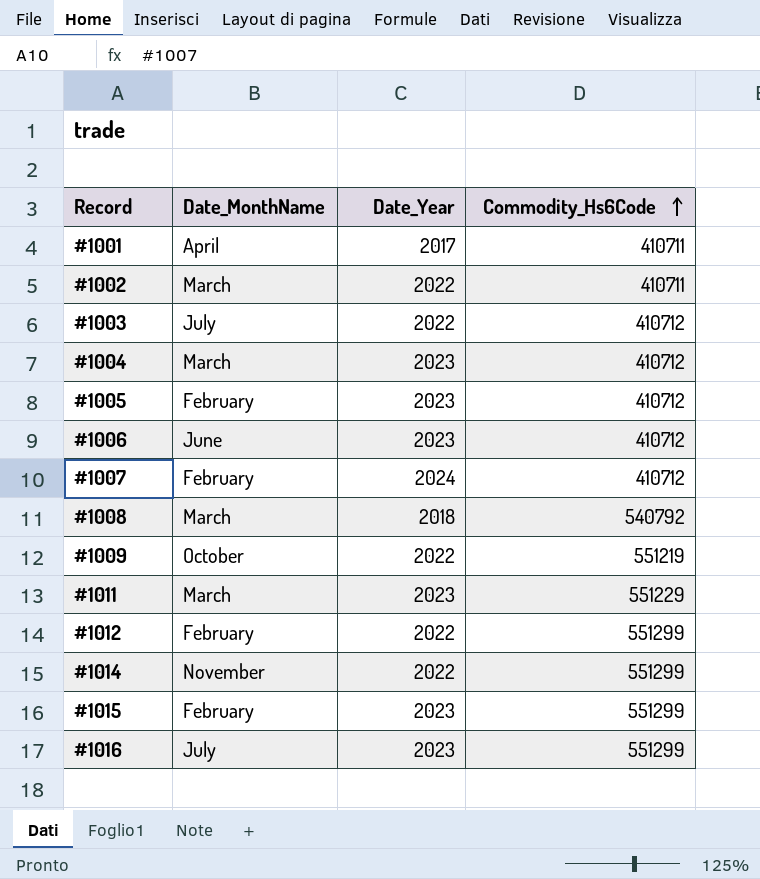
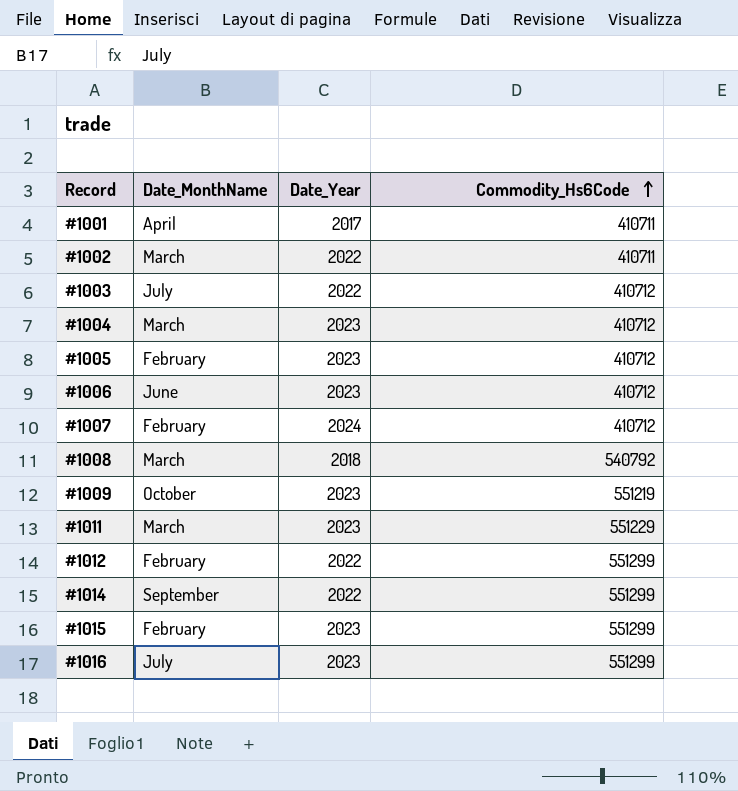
#1009 | Date_Year: 2022 -> 2023
#1014 | Date_MonthName: November -> September

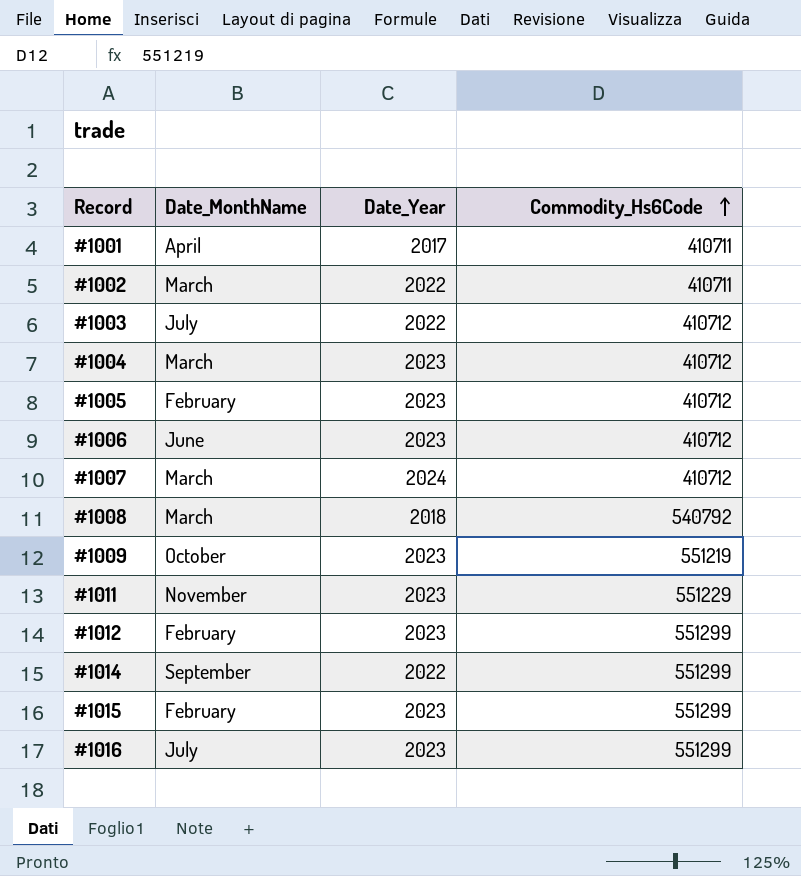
#1007 | Date_MonthName: February -> March
#1011 | Date_MonthName: March -> November
#1012 | Date_Year: 2022 -> 2023

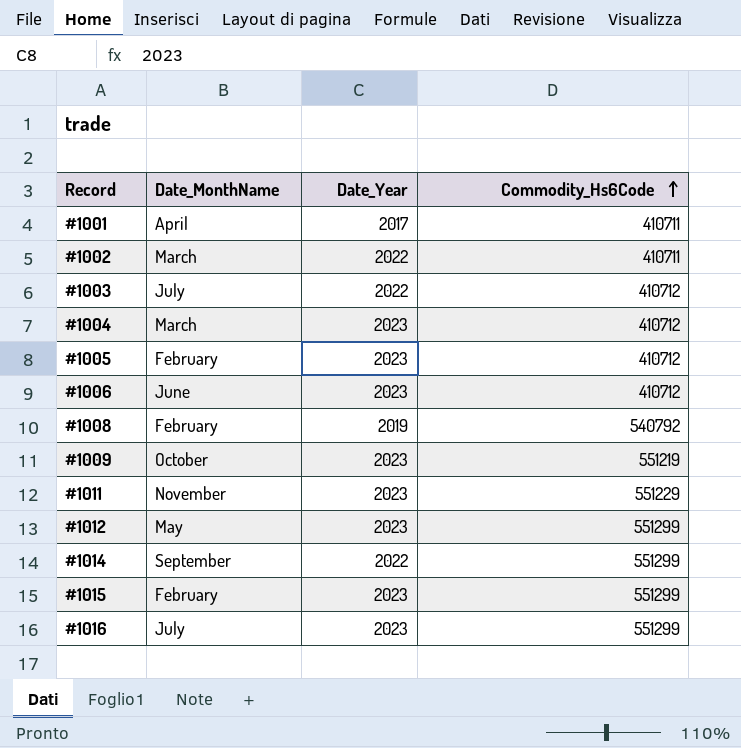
row #1007: March | 2024 | 410712 -> none
#1008 | Date_MonthName: March -> February
#1008 | Date_Year: 2018 -> 2019
#1012 | Date_MonthName: February -> May

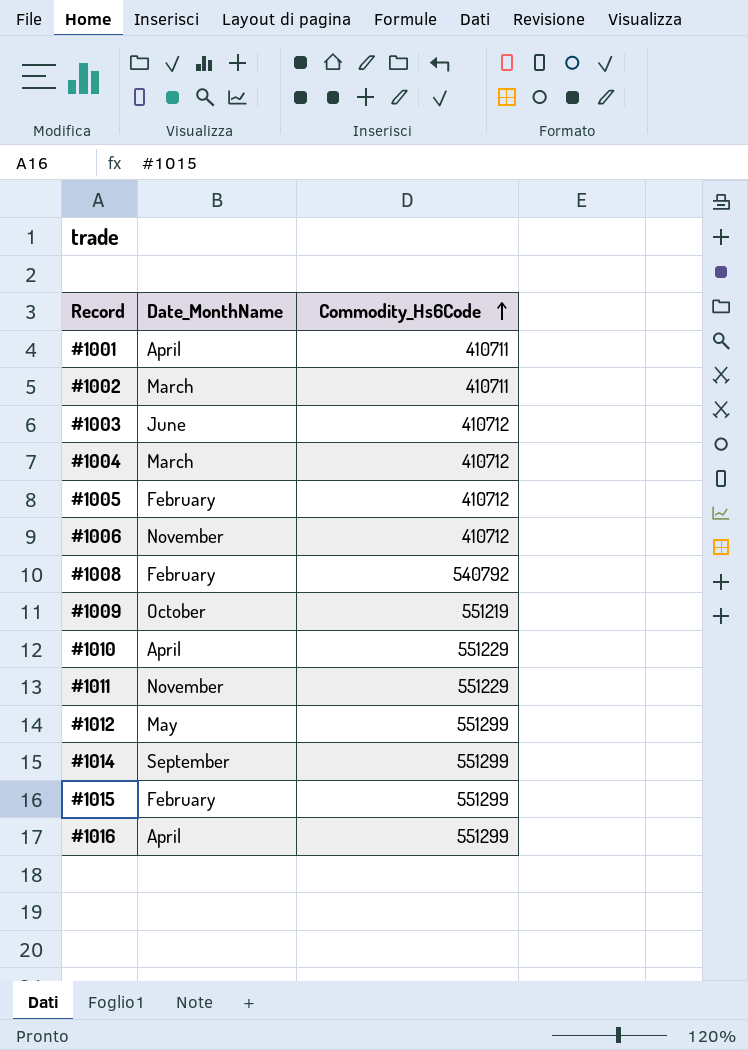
column Date_Year | position: 3 -> none
#1003 | Date_MonthName: July -> June
#1006 | Date_MonthName: June -> November
row #1010: none -> April | 551229
#1016 | Date_MonthName: July -> April

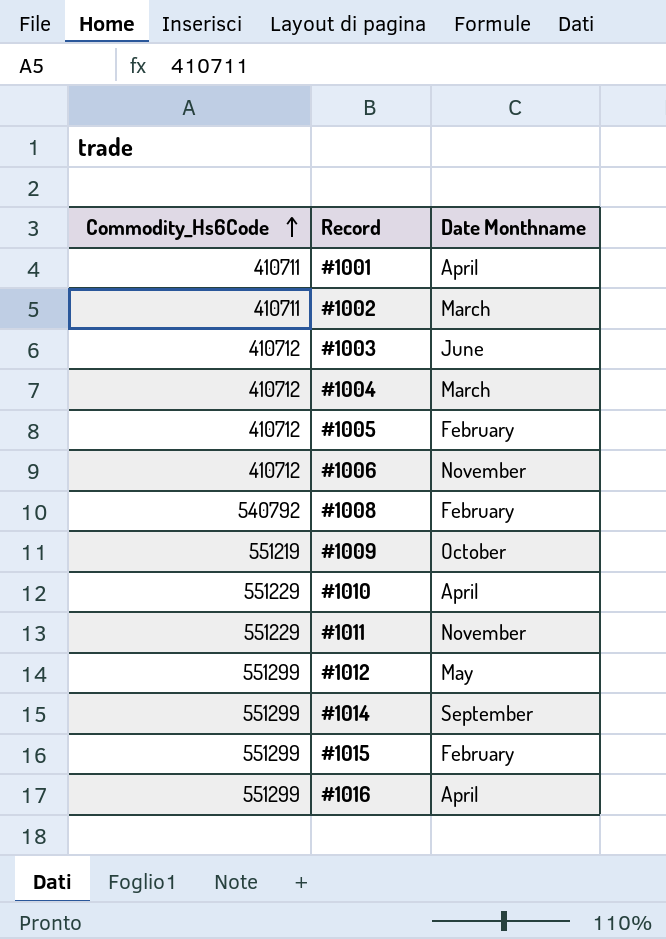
column Commodity_Hs6Code | position: 3 -> 1
column name: Date_MonthName -> Date Monthname

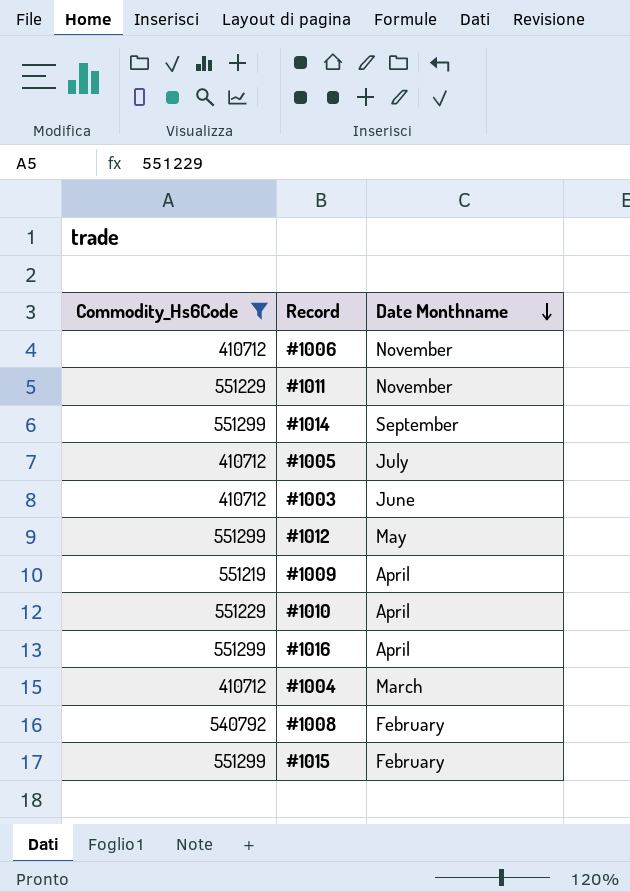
filter: none -> Commodity_Hs6Code != 410711
row order: Commodity_Hs6Code ascending -> Date Monthname descending
#1005 | Date Monthname: February -> July
#1009 | Date Monthname: October -> April

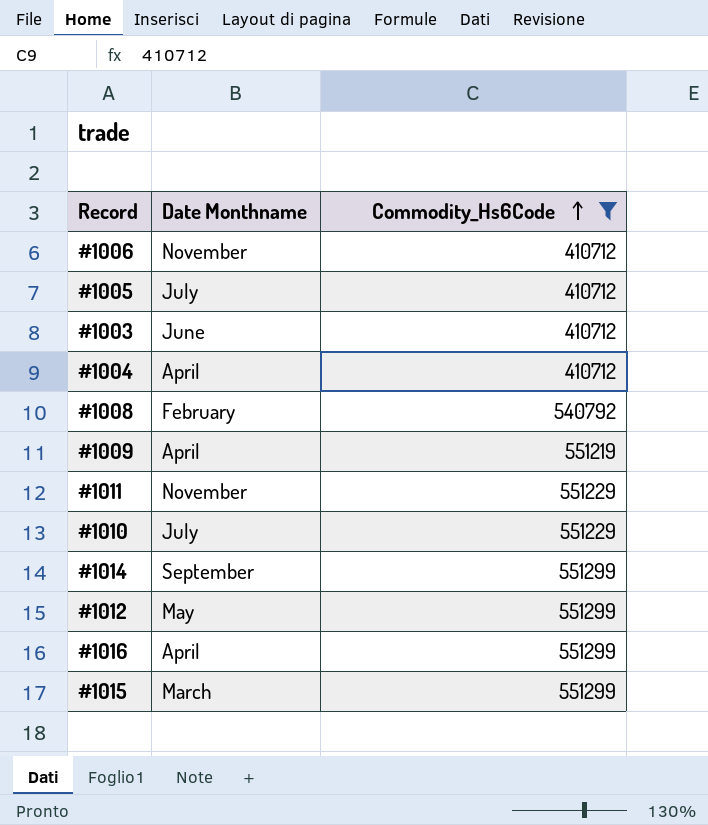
row order: Date Monthname descending -> Commodity_Hs6Code ascending
column Commodity_Hs6Code | position: 1 -> 3
#1004 | Date Monthname: March -> April
#1010 | Date Monthname: April -> July
#1015 | Date Monthname: February -> March

